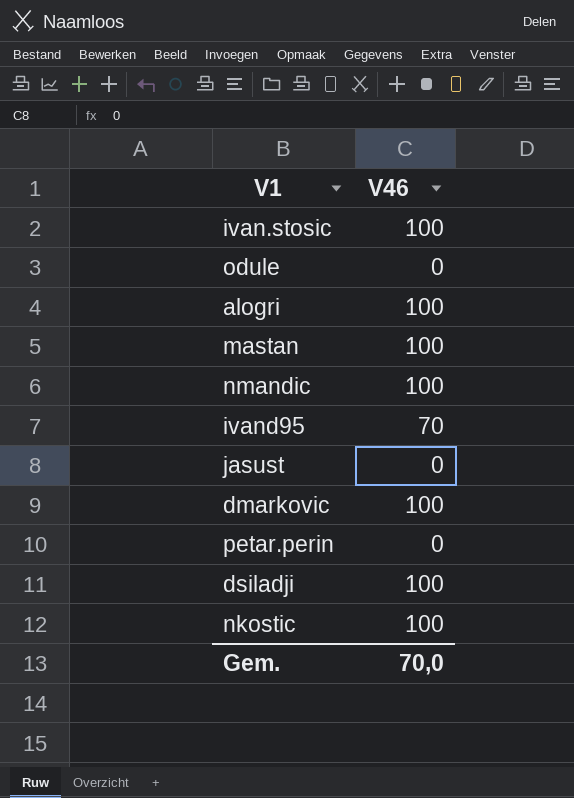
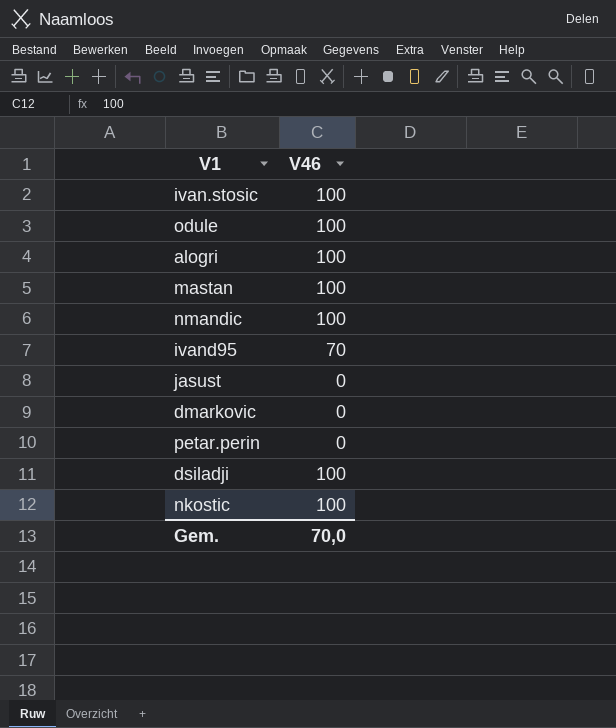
odule | V46: 0 -> 100
dmarkovic | V46: 100 -> 0

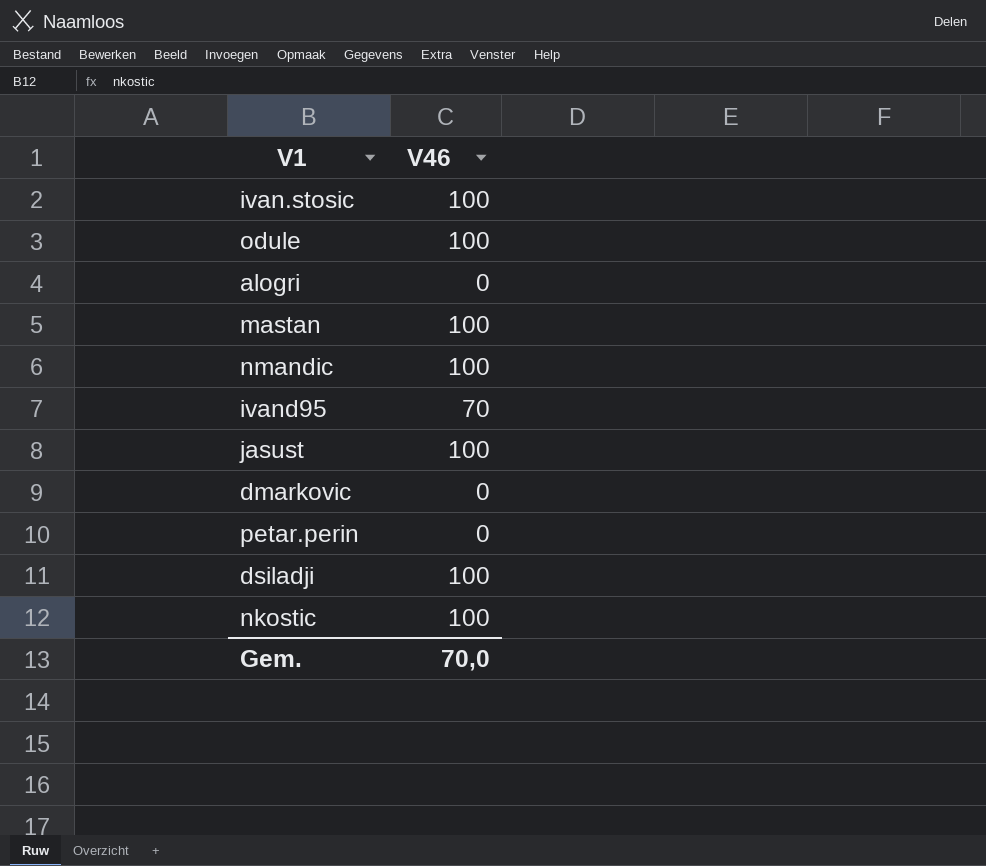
alogri | V46: 100 -> 0
jasust | V46: 0 -> 100

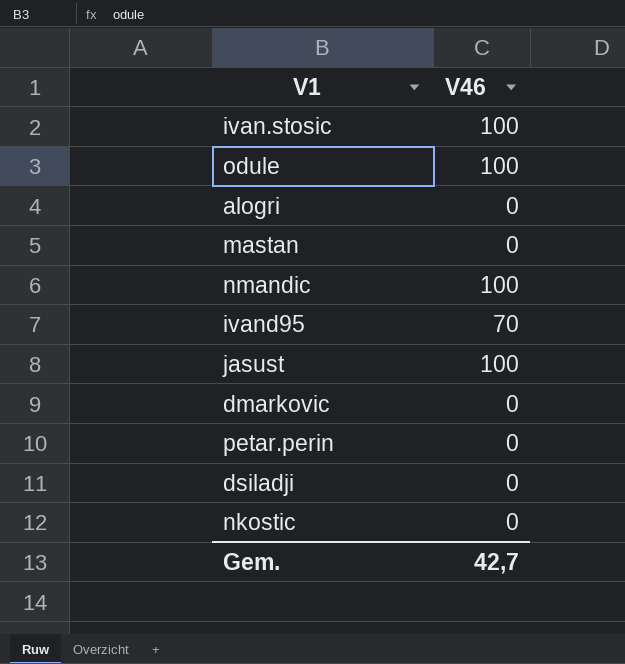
mastan | V46: 100 -> 0
dsiladji | V46: 100 -> 0
nkostic | V46: 100 -> 0
Gem. | V46: 70,0 -> 42,7

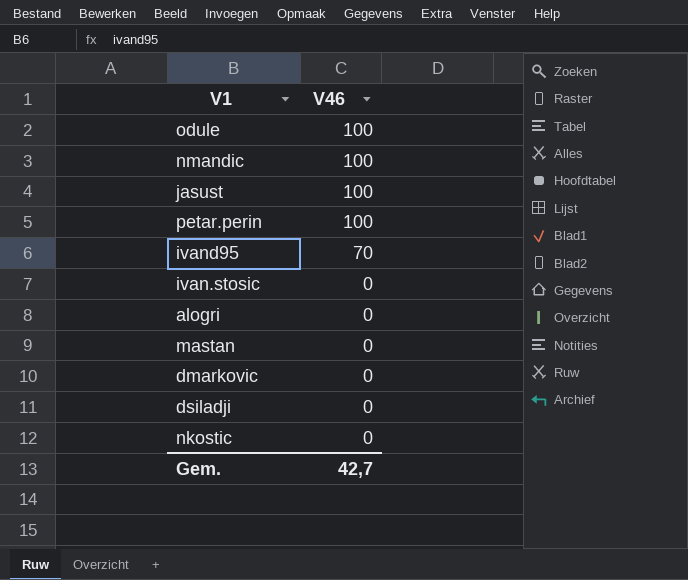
row order: none -> V46 descending
petar.perin | V46: 0 -> 100
ivan.stosic | V46: 100 -> 0

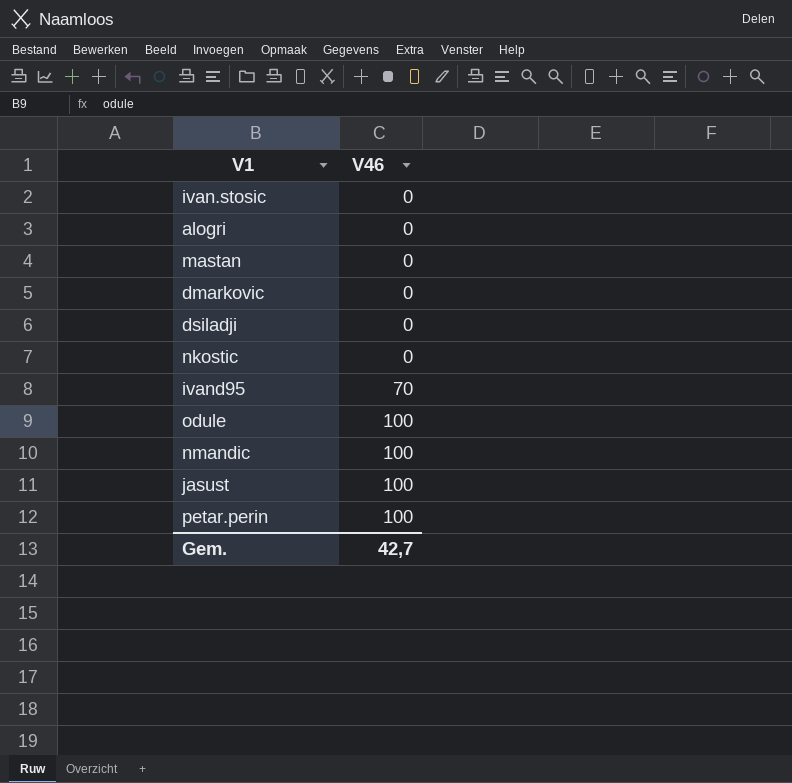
row order: V46 descending -> V46 ascending

